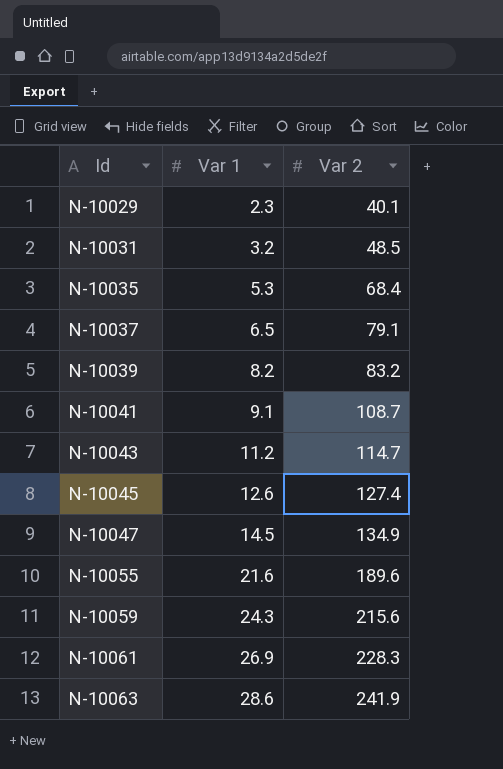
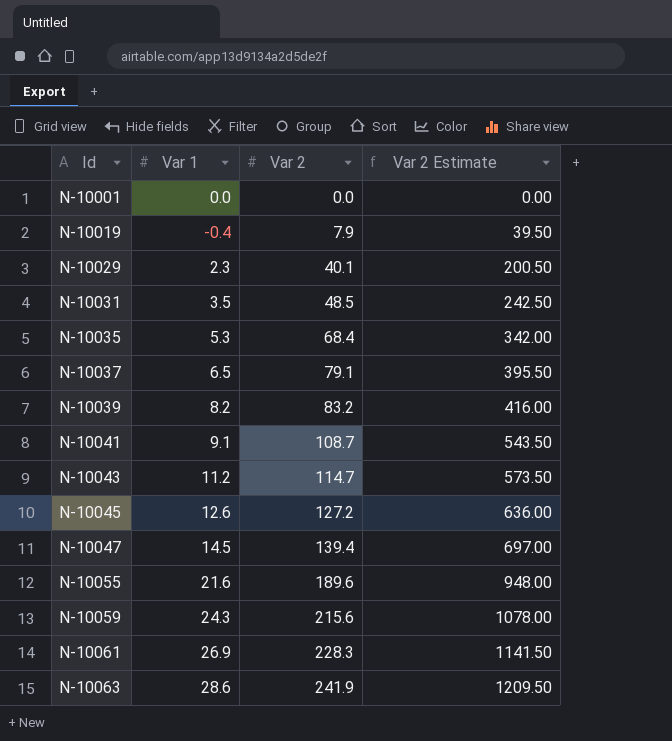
column Var 2 Estimate | formula: none -> [Var 2] * 5
row N-10001: none -> 0.0 | 0.0 | 0.00
row N-10019: none -> -0.4 | 7.9 | 39.50
N-10031 | Var 1: 3.2 -> 3.5
N-10045 | Var 2: 127.4 -> 127.2
N-10047 | Var 2: 134.9 -> 139.4

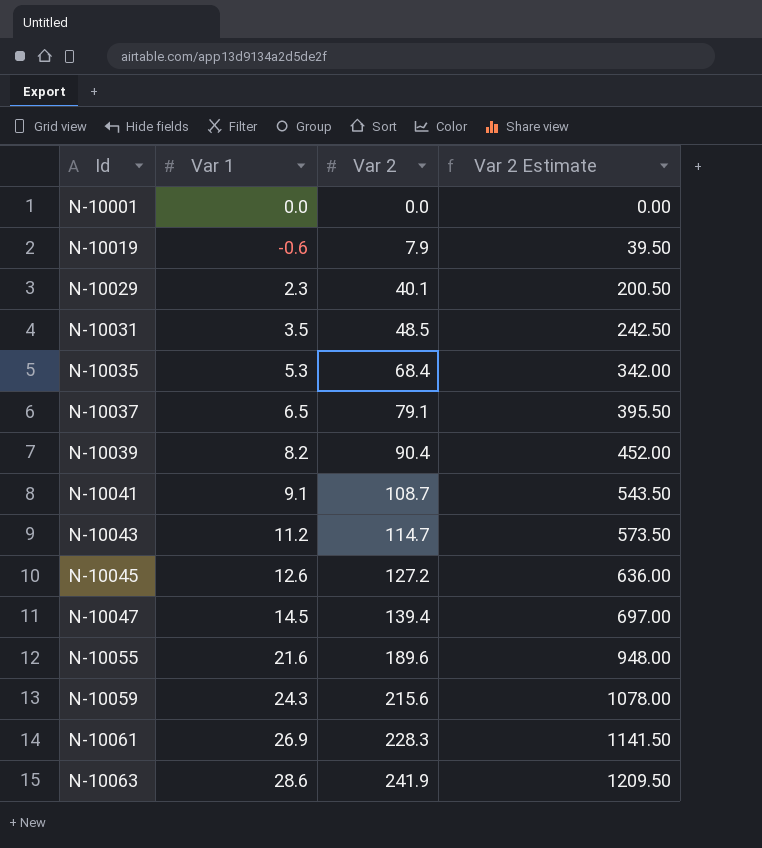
N-10019 | Var 1: -0.4 -> -0.6
N-10039 | Var 2: 83.2 -> 90.4
N-10039 | Var 2 Estimate: 416.00 -> 452.00

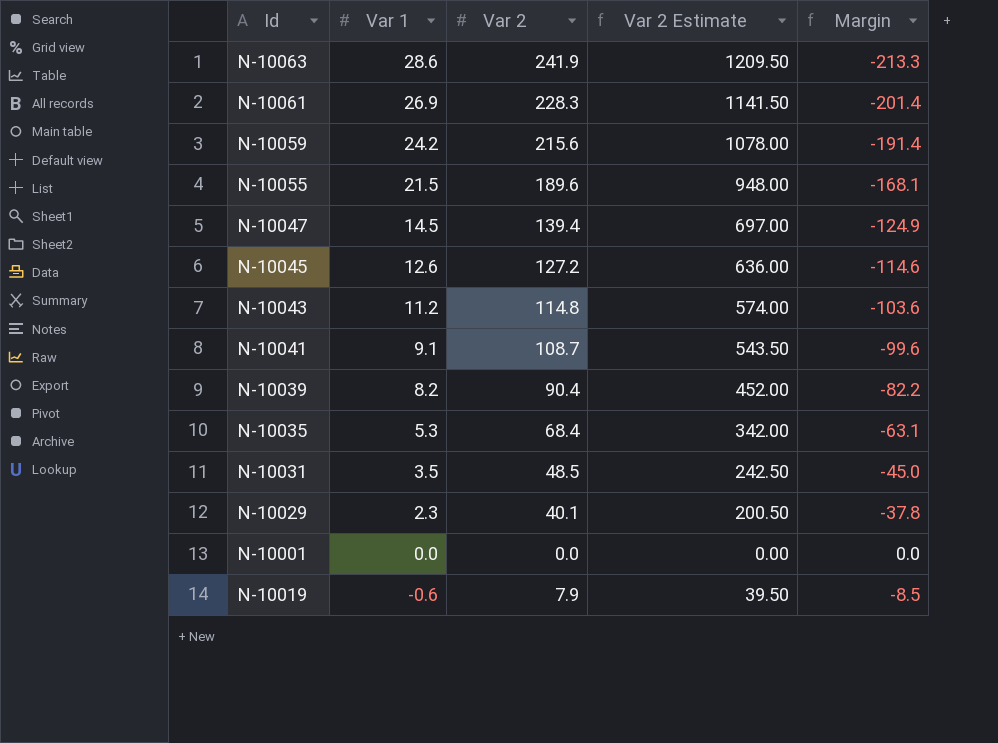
row order: Id ascending -> Var 1 descending
column Margin | formula: none -> [Var 1] - [Var 2]
row N-10037: 6.5 | 79.1 | 395.50 -> none
N-10059 | Var 1: 24.3 -> 24.2
N-10055 | Var 1: 21.6 -> 21.5
N-10043 | Var 2: 114.7 -> 114.8
N-10043 | Var 2 Estimate: 573.50 -> 574.00

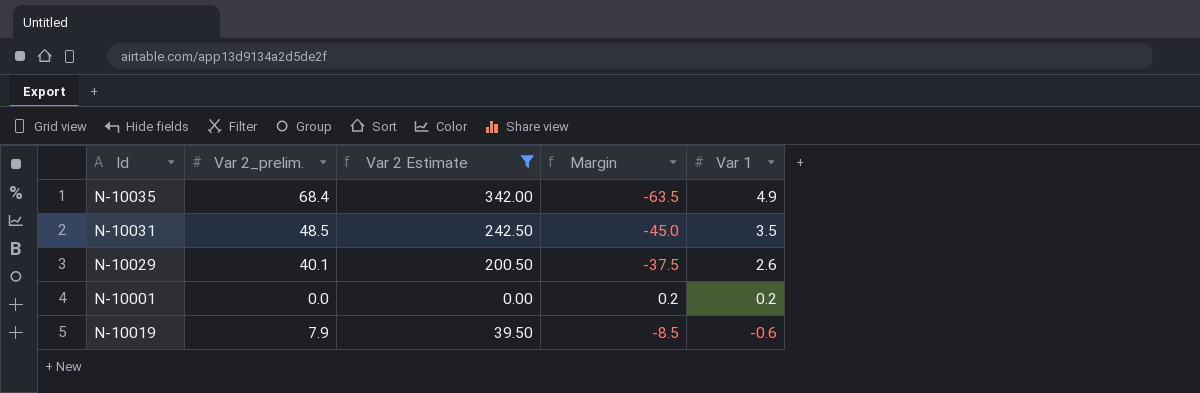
filter: none -> Var 2 Estimate <= 342.00
column name: Var 2 -> Var 2_prelim.
column Var 1 | position: 2 -> 5
N-10035 | Margin: -63.1 -> -63.5
N-10035 | Var 1: 5.3 -> 4.9
N-10029 | Margin: -37.8 -> -37.5
N-10029 | Var 1: 2.3 -> 2.6
N-10001 | Margin: 0.0 -> 0.2
N-10001 | Var 1: 0.0 -> 0.2

